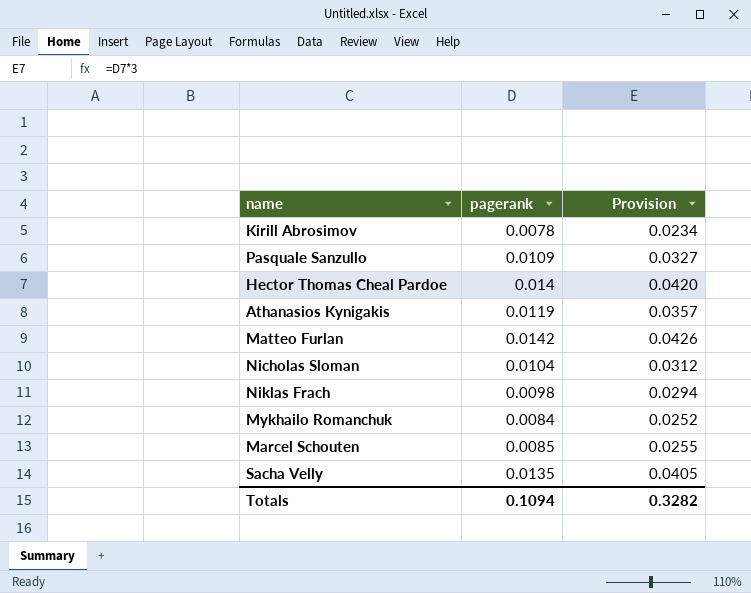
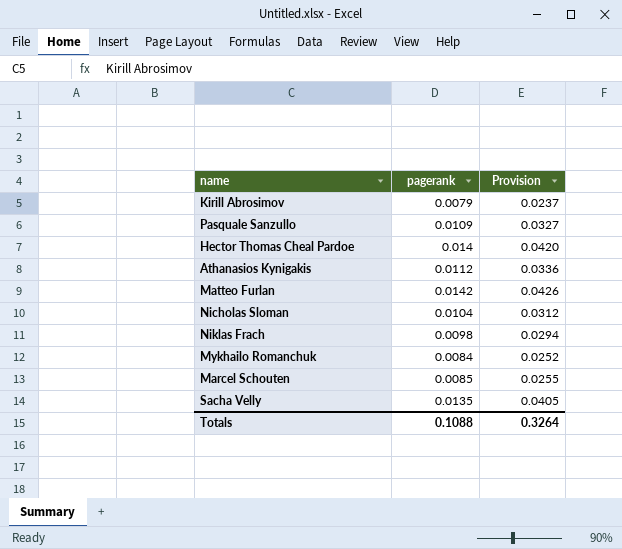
Kirill Abrosimov | pagerank: 0.0078 -> 0.0079
Kirill Abrosimov | Provision: 0.0234 -> 0.0237
Athanasios Kynigakis | pagerank: 0.0119 -> 0.0112
Athanasios Kynigakis | Provision: 0.0357 -> 0.0336
Totals | pagerank: 0.1094 -> 0.1088
Totals | Provision: 0.3282 -> 0.3264

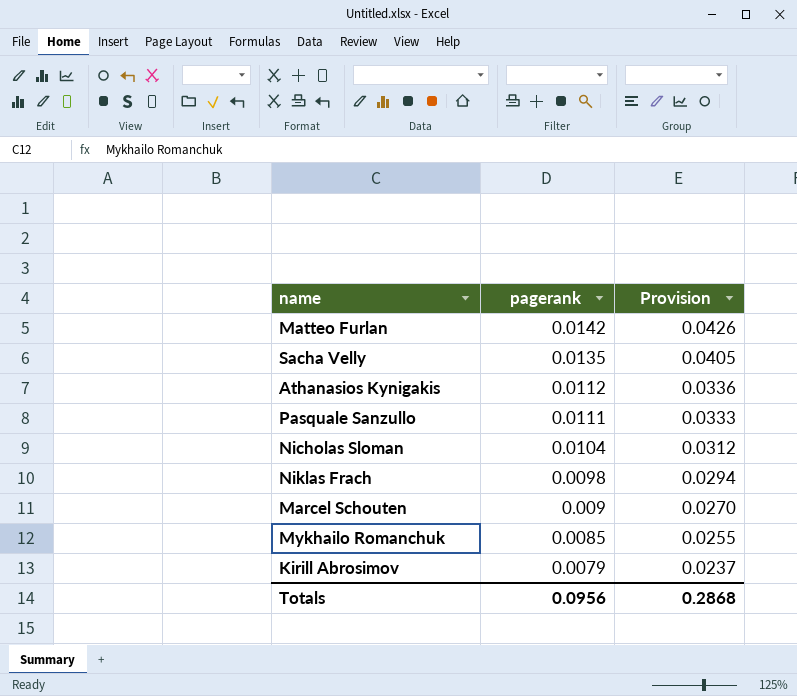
row order: none -> pagerank descending
row Hector Thomas Cheal Pardoe: 0.014 | 0.0420 -> none
Pasquale Sanzullo | pagerank: 0.0109 -> 0.0111
Pasquale Sanzullo | Provision: 0.0327 -> 0.0333
Marcel Schouten | pagerank: 0.0085 -> 0.009
Marcel Schouten | Provision: 0.0255 -> 0.0270
Mykhailo Romanchuk | pagerank: 0.0084 -> 0.0085
Mykhailo Romanchuk | Provision: 0.0252 -> 0.0255
Totals | pagerank: 0.1088 -> 0.0956
Totals | Provision: 0.3264 -> 0.2868

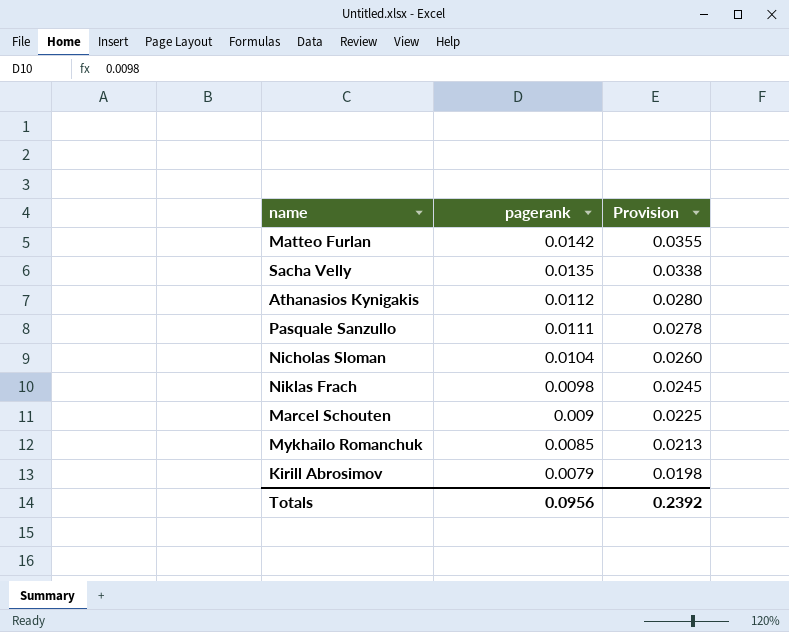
column Provision | formula: [pagerank] * 3 -> [pagerank] * 2.5
Totals | Provision: 0.2868 -> 0.2392

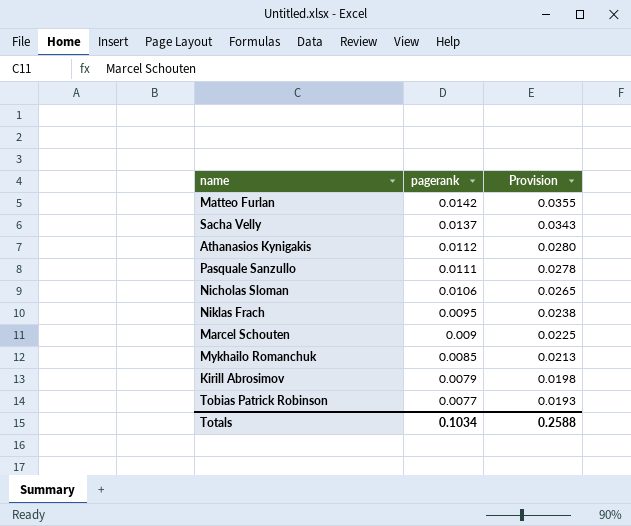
Sacha Velly | pagerank: 0.0135 -> 0.0137
Sacha Velly | Provision: 0.0338 -> 0.0343
Nicholas Sloman | pagerank: 0.0104 -> 0.0106
Nicholas Sloman | Provision: 0.0260 -> 0.0265
Niklas Frach | pagerank: 0.0098 -> 0.0095
Niklas Frach | Provision: 0.0245 -> 0.0238
row Tobias Patrick Robinson: none -> 0.0077 | 0.0193
Totals | pagerank: 0.0956 -> 0.1034
Totals | Provision: 0.2392 -> 0.2588

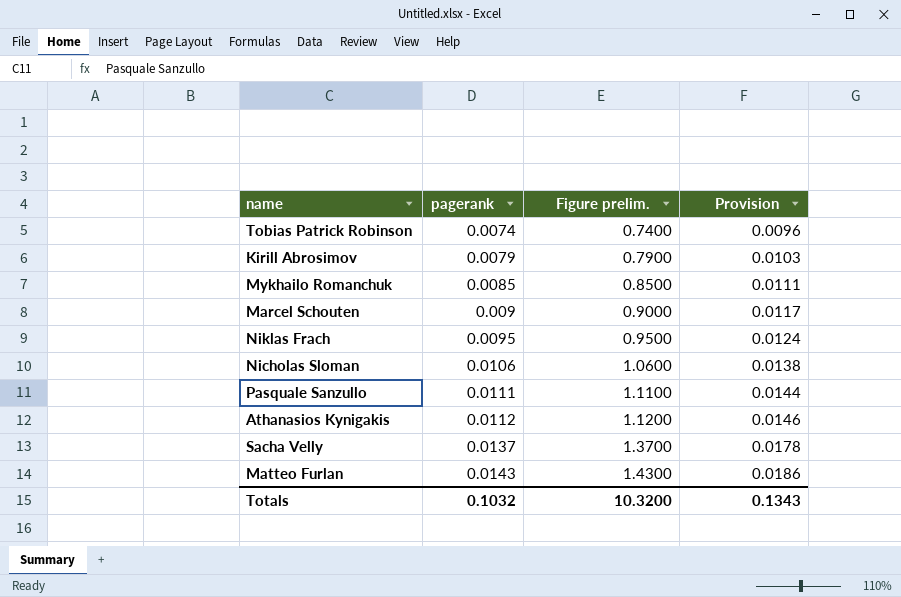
row order: pagerank descending -> pagerank ascending
column Figure prelim. | formula: none -> [pagerank] * 100
column Provision | formula: [pagerank] * 2.5 -> [pagerank] * 1.3
Tobias Patrick Robinson | pagerank: 0.0077 -> 0.0074
Matteo Furlan | pagerank: 0.0142 -> 0.0143
Totals | pagerank: 0.1034 -> 0.1032
Totals | Provision: 0.2588 -> 0.1343

